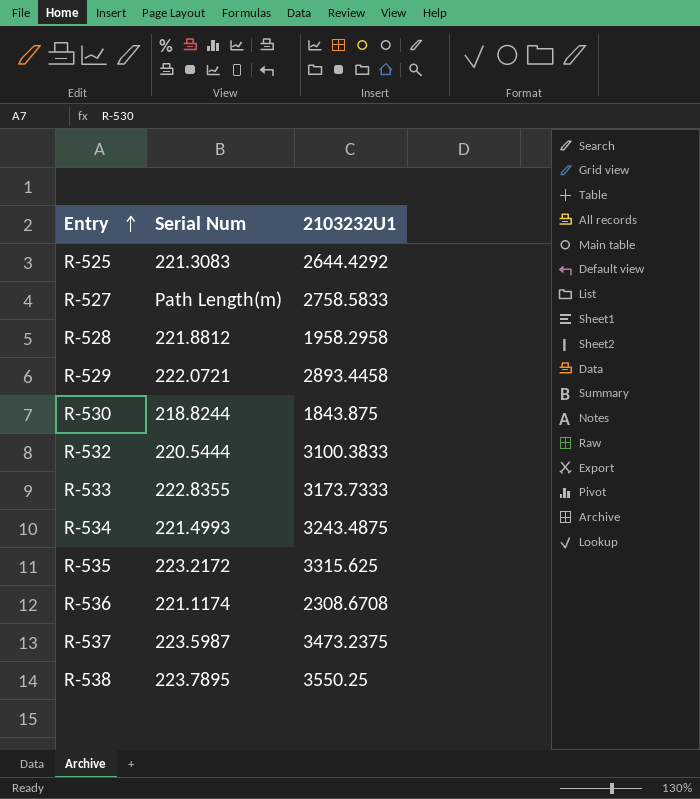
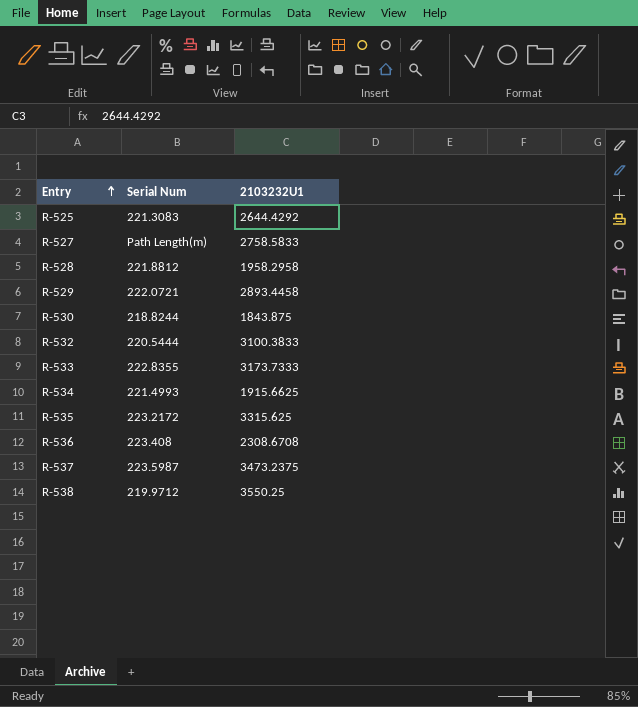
R-534 | 2103232U1: 3243.4875 -> 1915.6625
R-536 | Serial Num: 221.1174 -> 223.408
R-538 | Serial Num: 223.7895 -> 219.9712

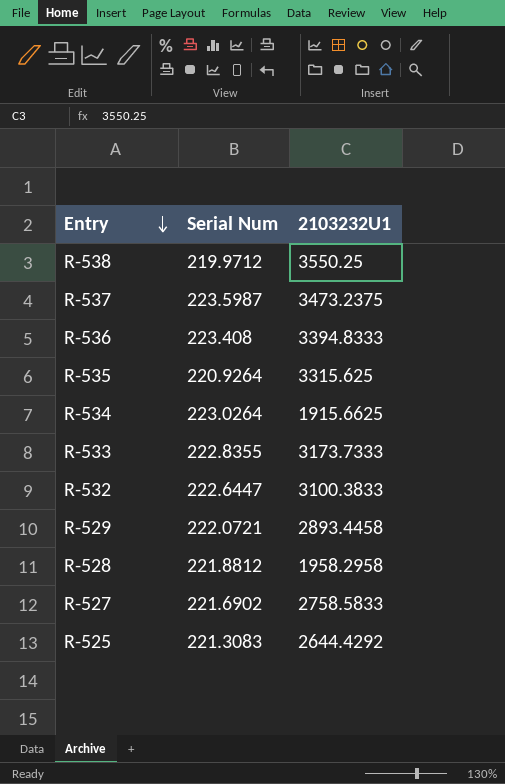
row order: Entry ascending -> Entry descending
row R-530: 218.8244 | 1843.875 -> none
R-536 | 2103232U1: 2308.6708 -> 3394.8333
R-535 | Serial Num: 223.2172 -> 220.9264
R-534 | Serial Num: 221.4993 -> 223.0264
R-532 | Serial Num: 220.5444 -> 222.6447
R-527 | Serial Num: Path Length(m) -> 221.6902

